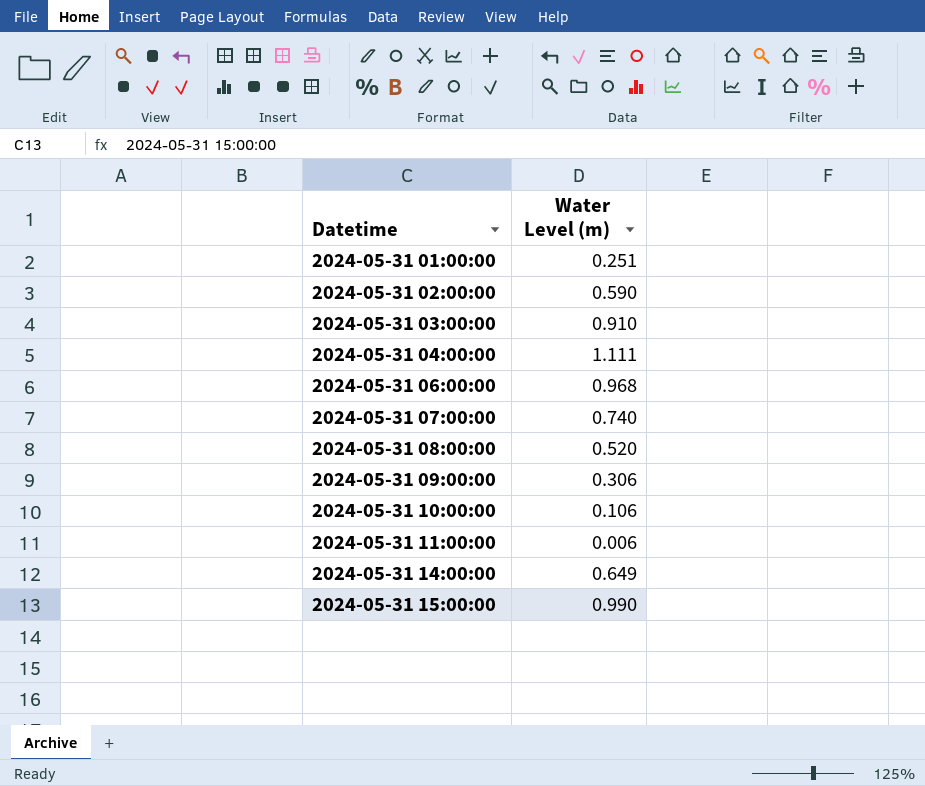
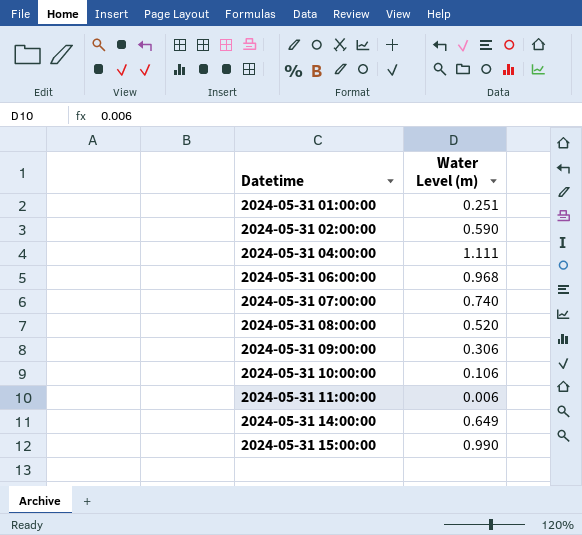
row 2024-05-31 03:00:00: 0.910 -> none

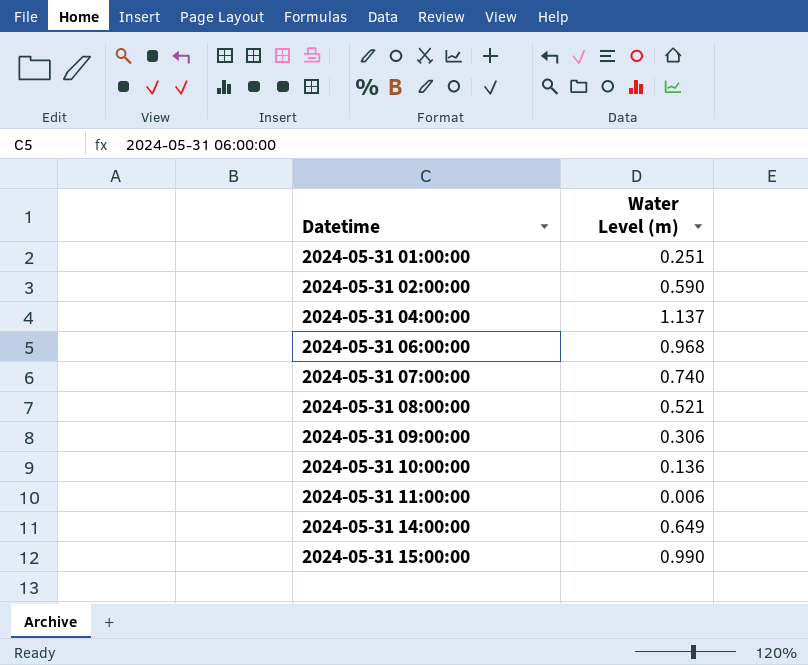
2024-05-31 04:00:00 | Water Level (m): 1.111 -> 1.137
2024-05-31 08:00:00 | Water Level (m): 0.520 -> 0.521
2024-05-31 10:00:00 | Water Level (m): 0.106 -> 0.136

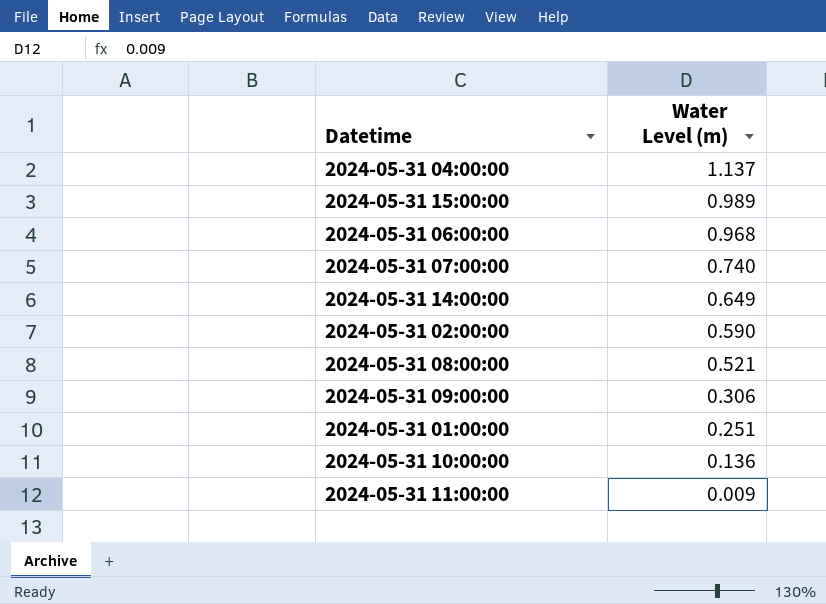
row order: Datetime ascending -> Water Level (m) descending
2024-05-31 15:00:00 | Water Level (m): 0.990 -> 0.989
2024-05-31 11:00:00 | Water Level (m): 0.006 -> 0.009

